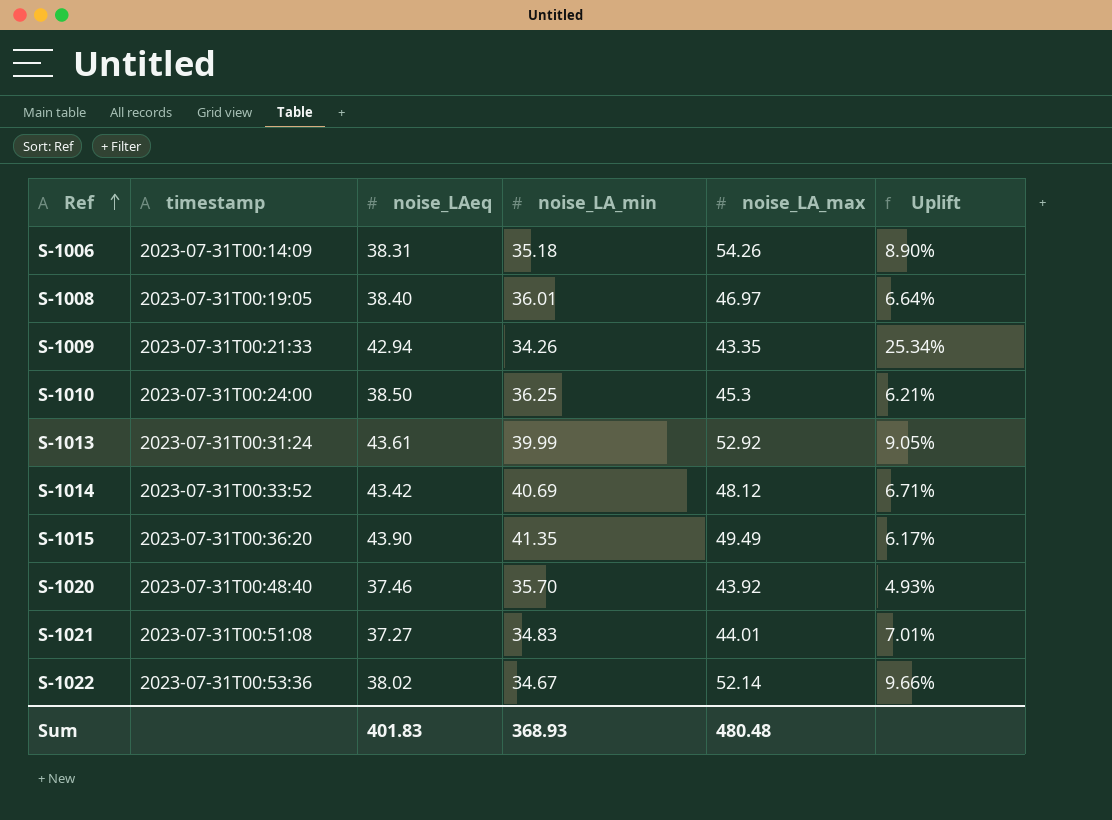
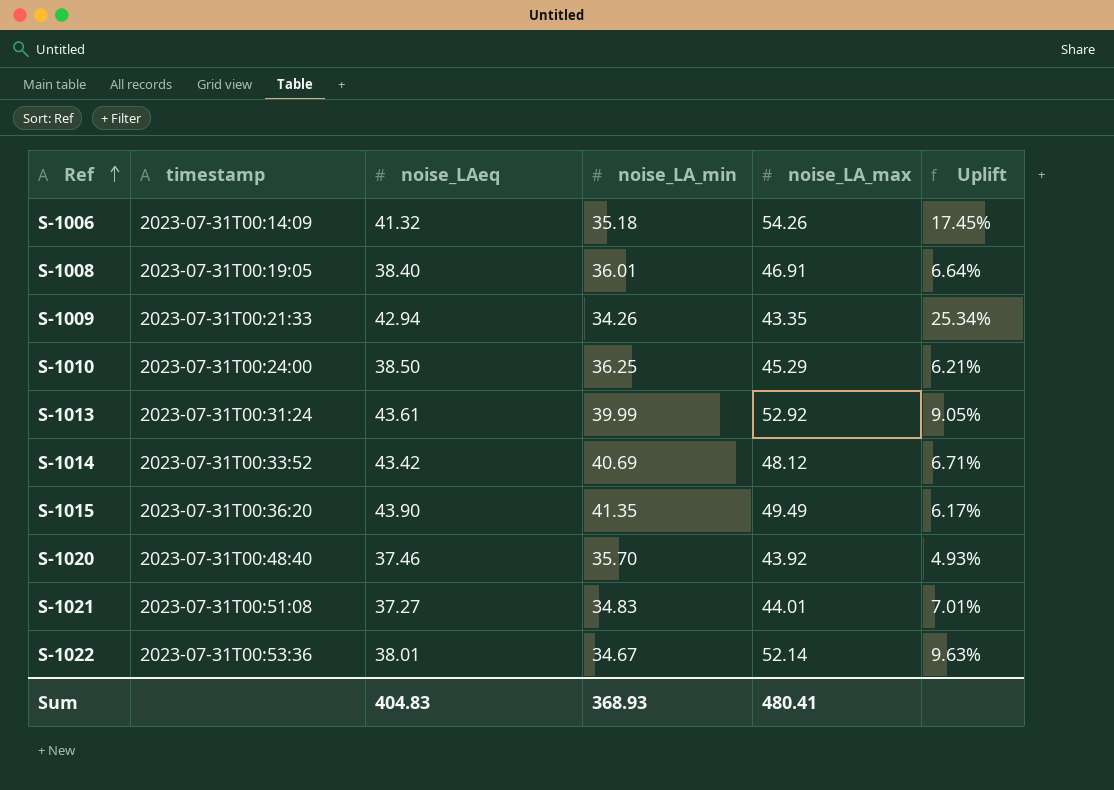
S-1006 | noise_LAeq: 38.31 -> 41.32
S-1006 | Uplift: 8.90% -> 17.45%
S-1008 | noise_LA_max: 46.97 -> 46.91
S-1010 | noise_LA_max: 45.3 -> 45.29
S-1022 | noise_LAeq: 38.02 -> 38.01
S-1022 | Uplift: 9.66% -> 9.63%
Sum | noise_LAeq: 401.83 -> 404.83
Sum | noise_LA_max: 480.48 -> 480.41

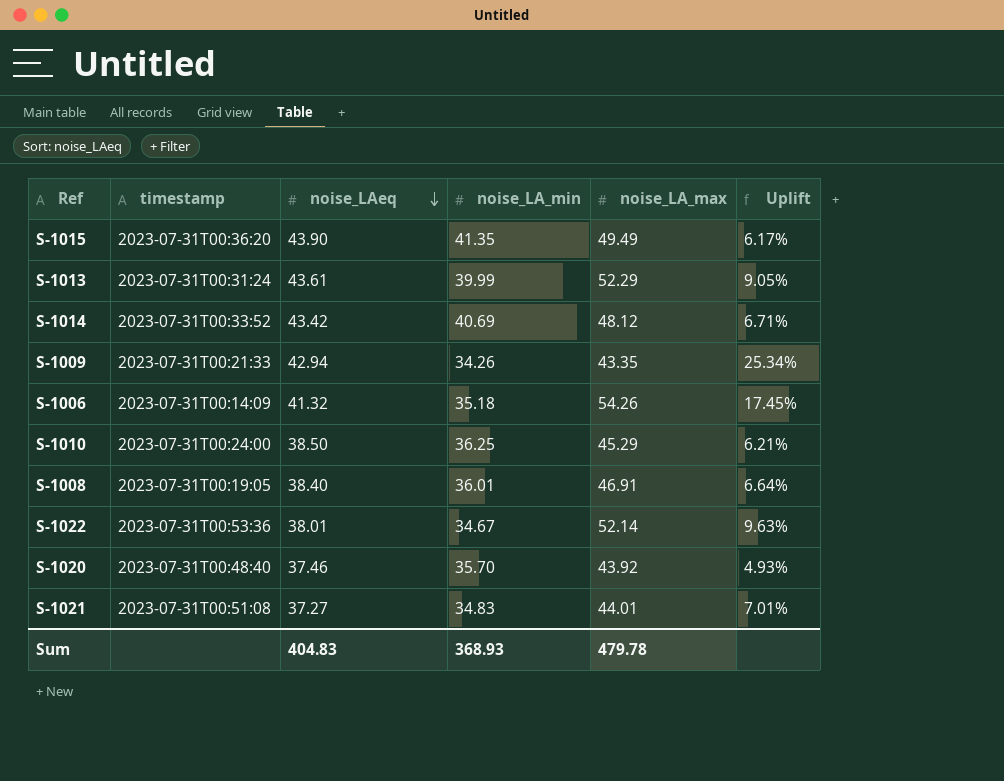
row order: Ref ascending -> noise_LAeq descending
S-1013 | noise_LA_max: 52.92 -> 52.29
Sum | noise_LA_max: 480.41 -> 479.78

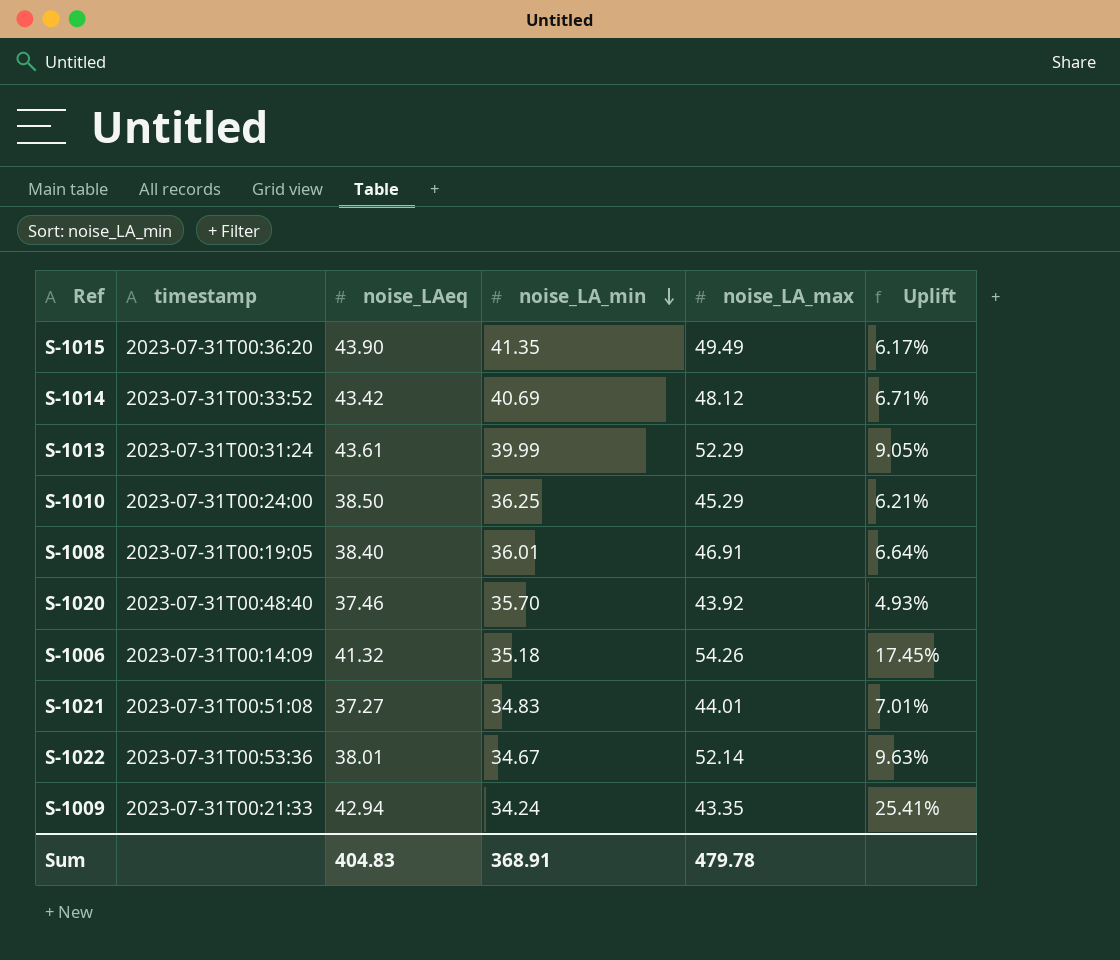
row order: noise_LAeq descending -> noise_LA_min descending
S-1009 | noise_LA_min: 34.26 -> 34.24
S-1009 | Uplift: 25.34% -> 25.41%
Sum | noise_LA_min: 368.93 -> 368.91

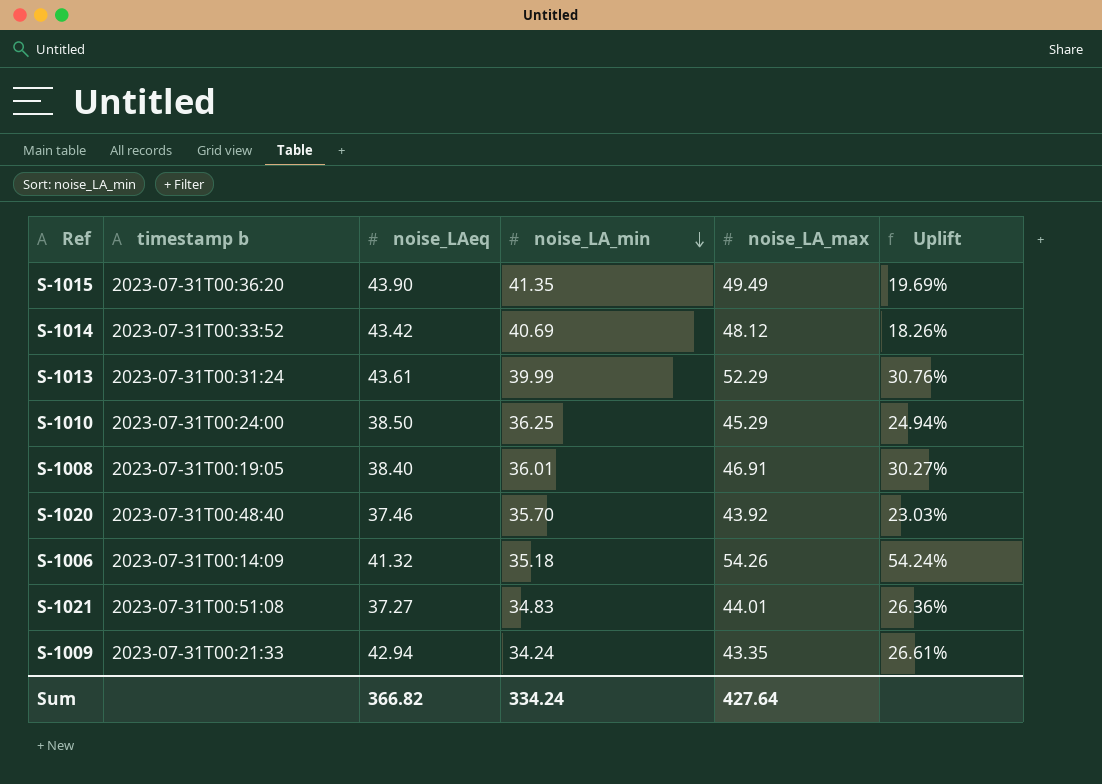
column name: timestamp -> timestamp b
column Uplift | formula: ([noise_LAeq] - [noise_LA_min]) / [noise_LA_min] -> ([noise_LA_max] - [noise_LA_min]) / [noise_LA_min]
row S-1022: 2023-07-31T00:53:36 | 38.01 | 34.67 | 52.14 | 9.63% -> none
Sum | noise_LAeq: 404.83 -> 366.82
Sum | noise_LA_min: 368.91 -> 334.24
Sum | noise_LA_max: 479.78 -> 427.64

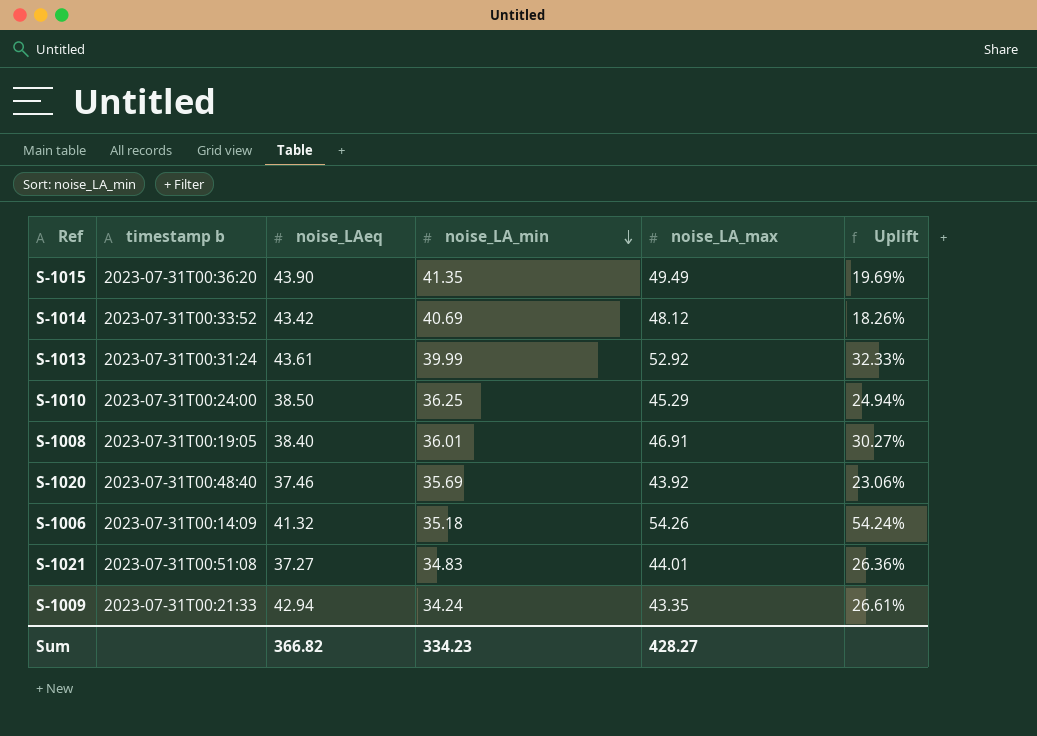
S-1013 | noise_LA_max: 52.29 -> 52.92
S-1013 | Uplift: 30.76% -> 32.33%
S-1020 | noise_LA_min: 35.70 -> 35.69
S-1020 | Uplift: 23.03% -> 23.06%
Sum | noise_LA_min: 334.24 -> 334.23
Sum | noise_LA_max: 427.64 -> 428.27

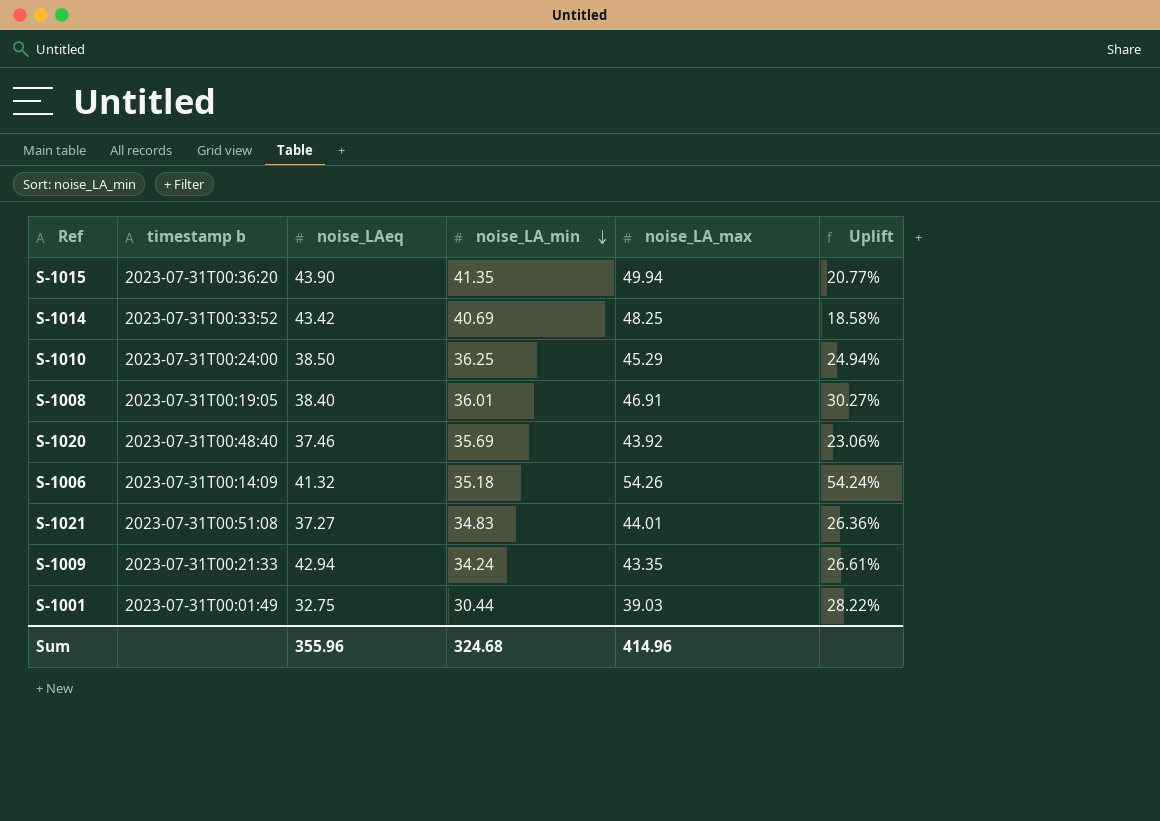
row S-1013: 2023-07-31T00:31:24 | 43.61 | 39.99 | 52.92 | 32.33% -> none
S-1015 | noise_LA_max: 49.49 -> 49.94
S-1015 | Uplift: 19.69% -> 20.77%
S-1014 | noise_LA_max: 48.12 -> 48.25
S-1014 | Uplift: 18.26% -> 18.58%
row S-1001: none -> 2023-07-31T00:01:49 | 32.75 | 30.44 | 39.03 | 28.22%
Sum | noise_LAeq: 366.82 -> 355.96
Sum | noise_LA_min: 334.23 -> 324.68
Sum | noise_LA_max: 428.27 -> 414.96

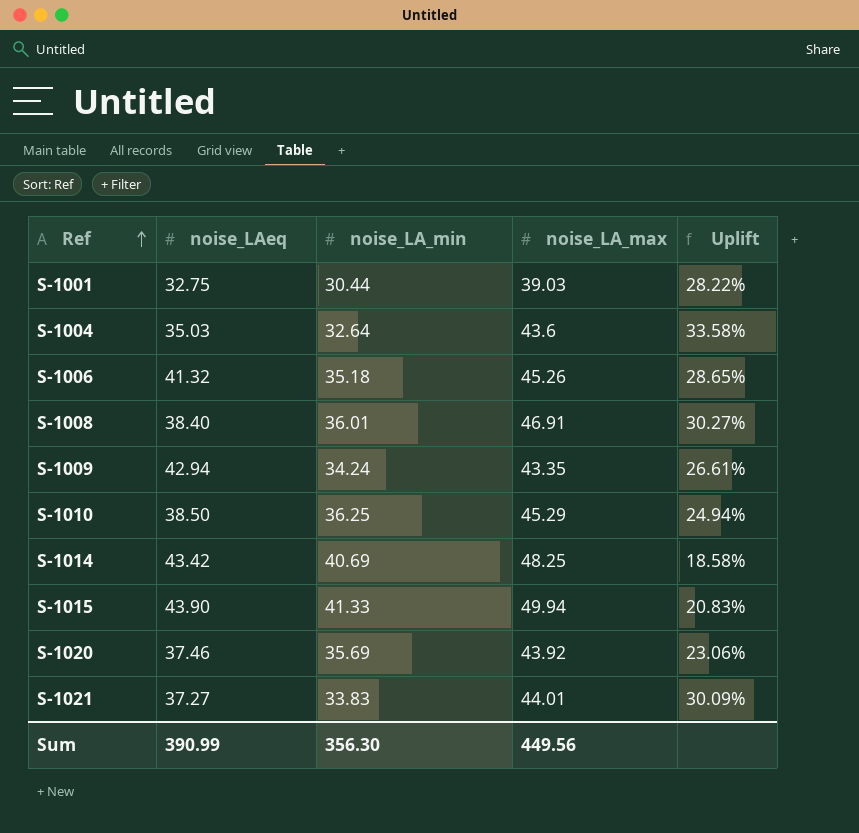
row order: noise_LA_min descending -> Ref ascending
column timestamp b | position: 2 -> none
row S-1004: none -> 35.03 | 32.64 | 43.6 | 33.58%
S-1006 | noise_LA_max: 54.26 -> 45.26
S-1006 | Uplift: 54.24% -> 28.65%
S-1015 | noise_LA_min: 41.35 -> 41.33
S-1015 | Uplift: 20.77% -> 20.83%
S-1021 | noise_LA_min: 34.83 -> 33.83
S-1021 | Uplift: 26.36% -> 30.09%
Sum | noise_LAeq: 355.96 -> 390.99
Sum | noise_LA_min: 324.68 -> 356.30
Sum | noise_LA_max: 414.96 -> 449.56

